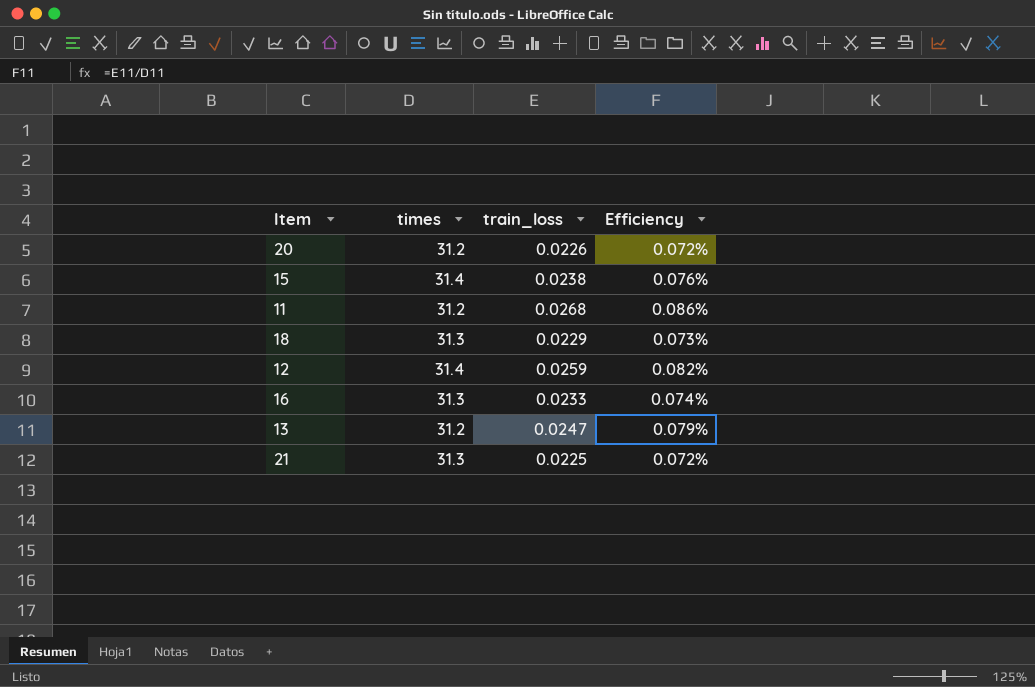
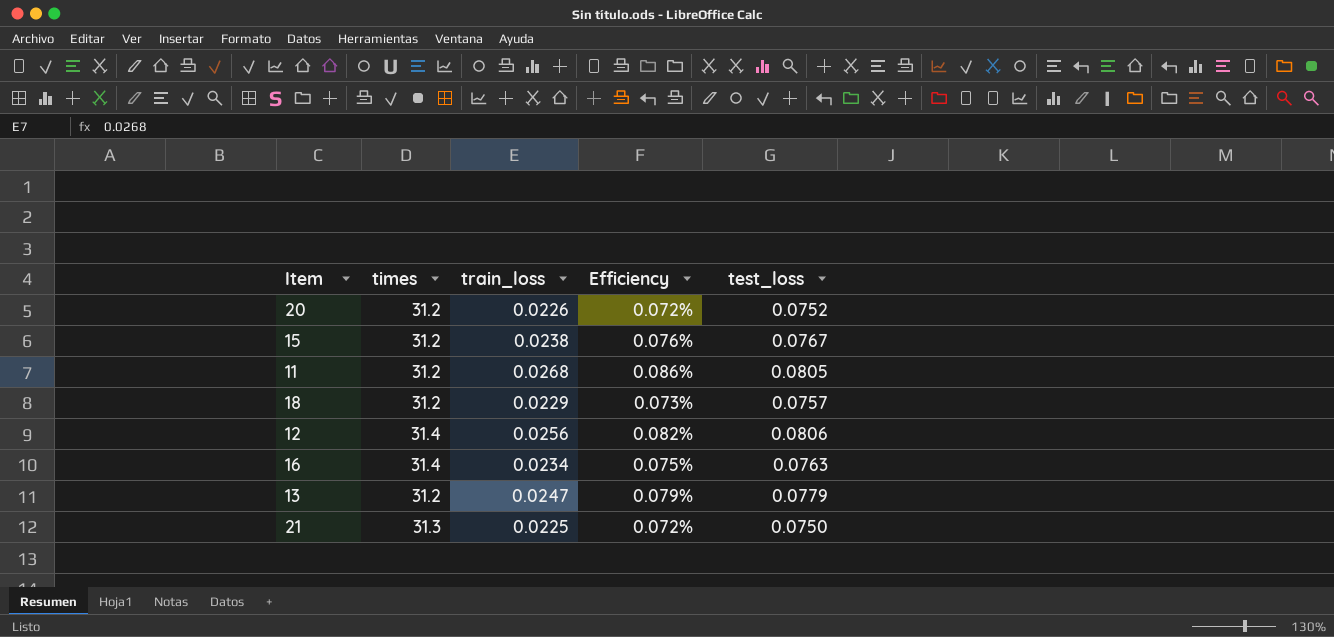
column test_loss | position: none -> 5
15 | times: 31.4 -> 31.2
18 | times: 31.3 -> 31.2
12 | train_loss: 0.0259 -> 0.0256
16 | times: 31.3 -> 31.4
16 | train_loss: 0.0233 -> 0.0234
16 | Efficiency: 0.074% -> 0.075%

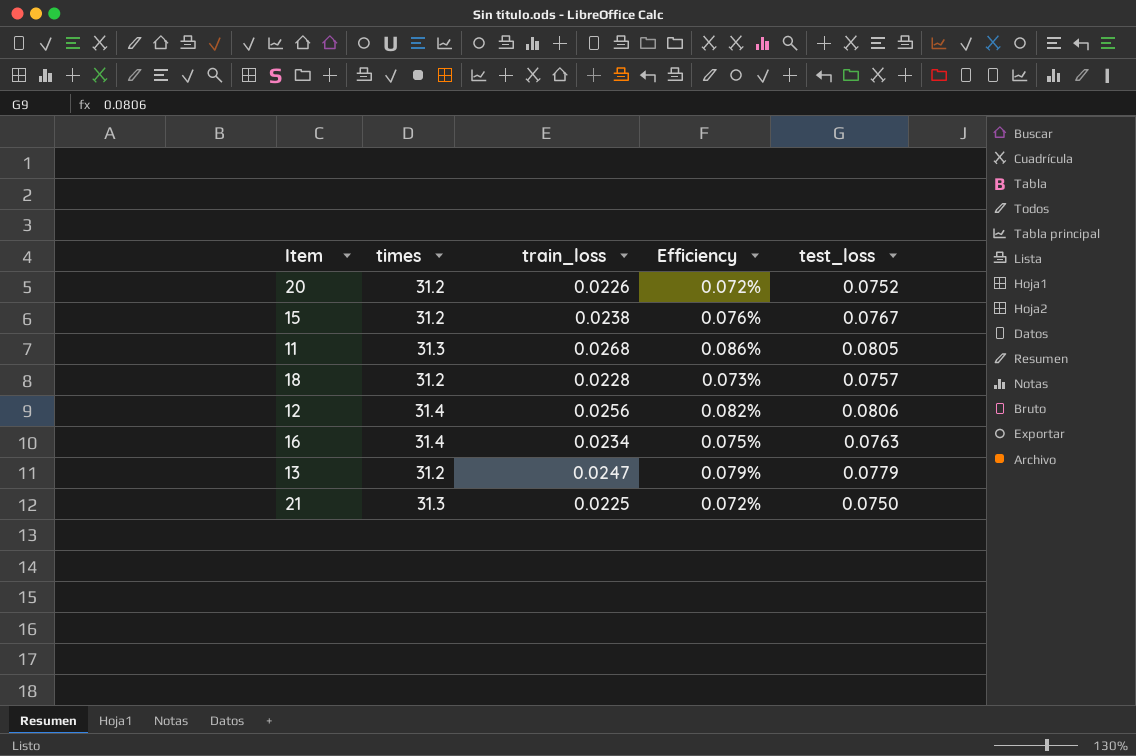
11 | times: 31.2 -> 31.3
18 | train_loss: 0.0229 -> 0.0228

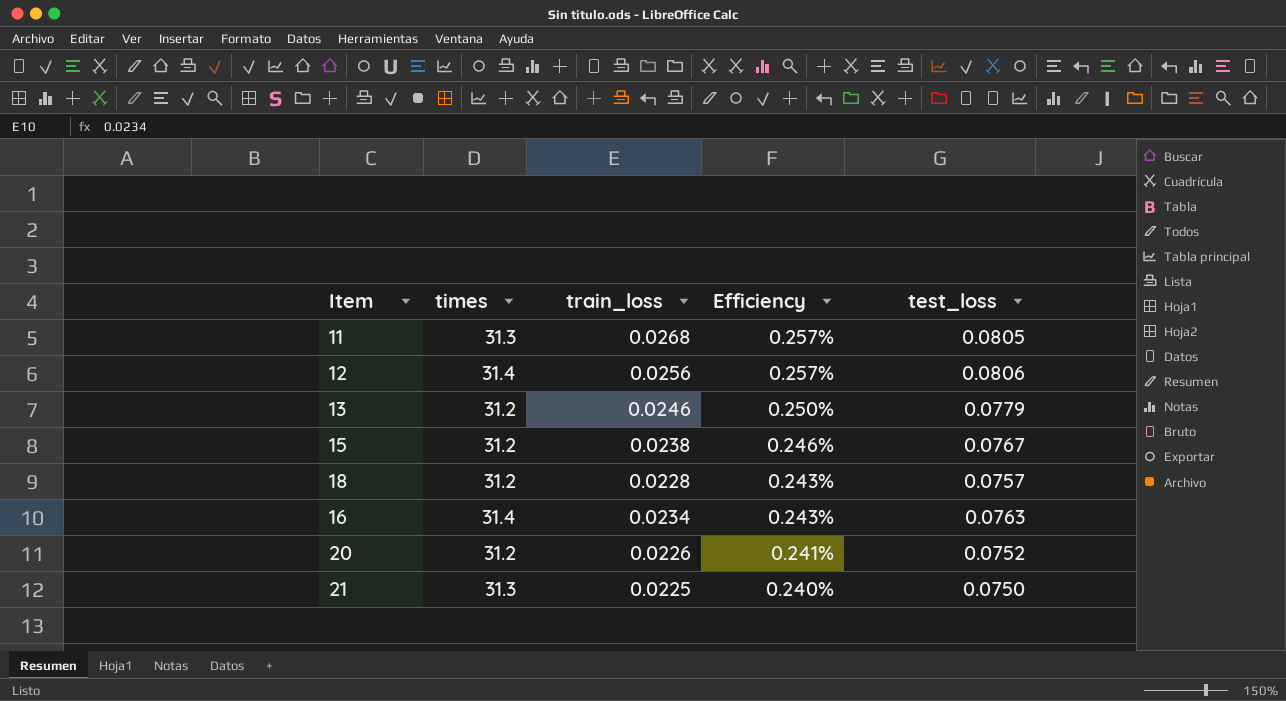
row order: none -> Efficiency descending
column Efficiency | formula: [train_loss] / [times] -> [test_loss] / [times]
13 | train_loss: 0.0247 -> 0.0246

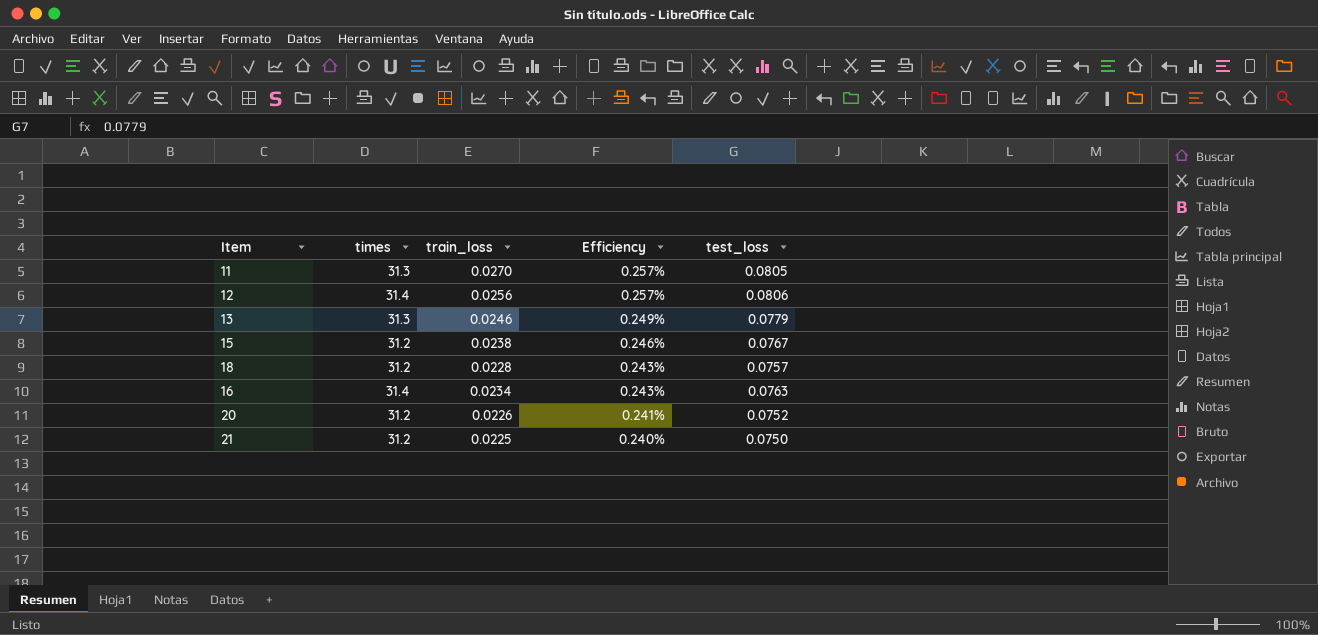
11 | train_loss: 0.0268 -> 0.0270
13 | times: 31.2 -> 31.3
13 | Efficiency: 0.250% -> 0.249%
21 | times: 31.3 -> 31.2

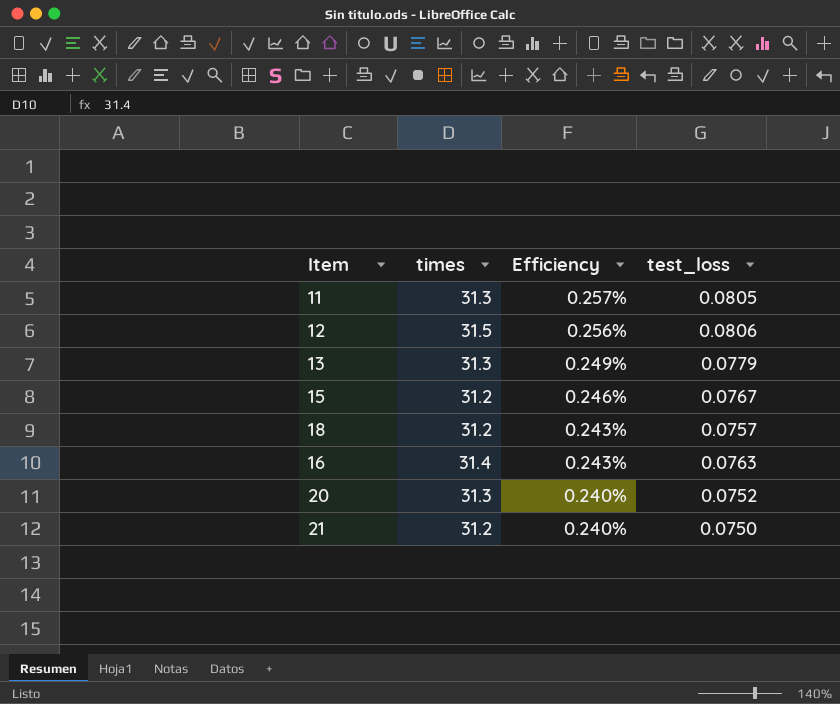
column train_loss | position: 3 -> none
12 | times: 31.4 -> 31.5
12 | Efficiency: 0.257% -> 0.256%
20 | times: 31.2 -> 31.3
20 | Efficiency: 0.241% -> 0.240%

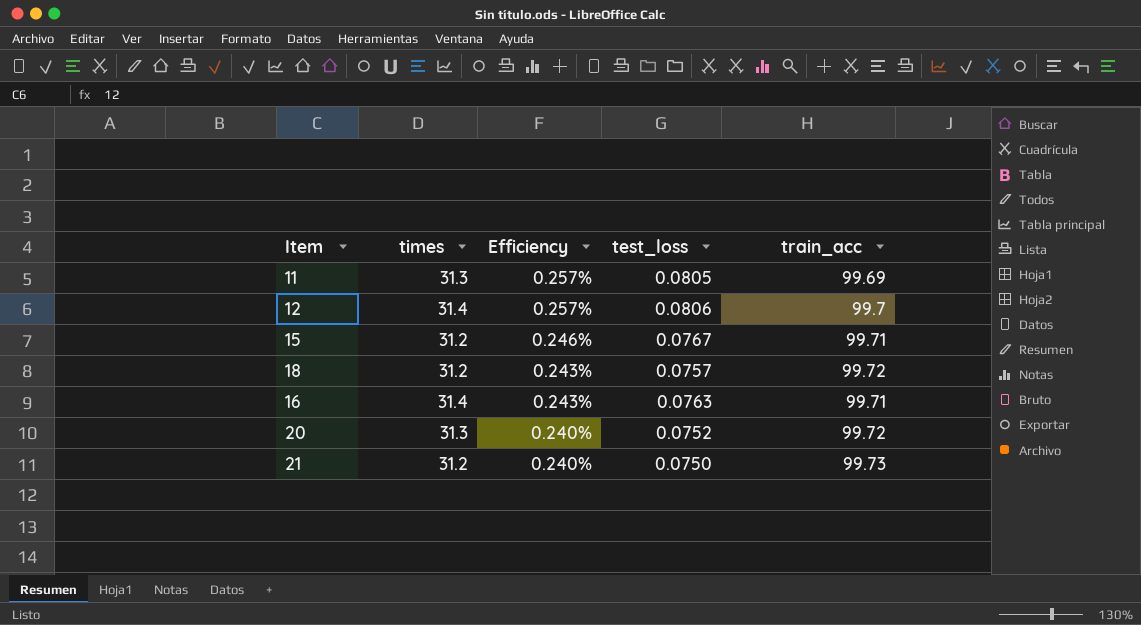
column train_acc | position: none -> 5
row 13: 31.3 | 0.249% | 0.0779 -> none
12 | times: 31.5 -> 31.4
12 | Efficiency: 0.256% -> 0.257%

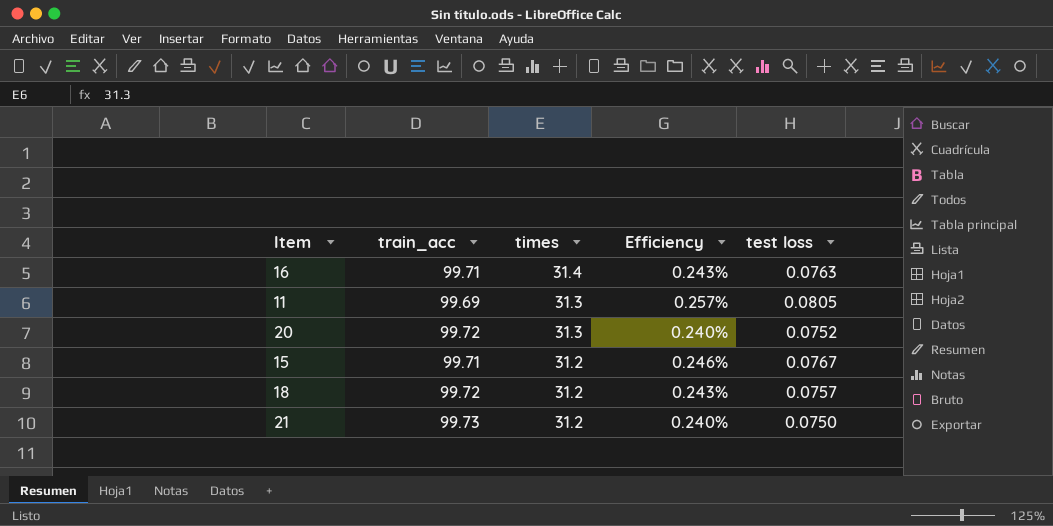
row order: Efficiency descending -> times descending
column train_acc | position: 5 -> 2
column name: test_loss -> test loss
row 12: 31.4 | 0.257% | 0.0806 | 99.7 -> none

